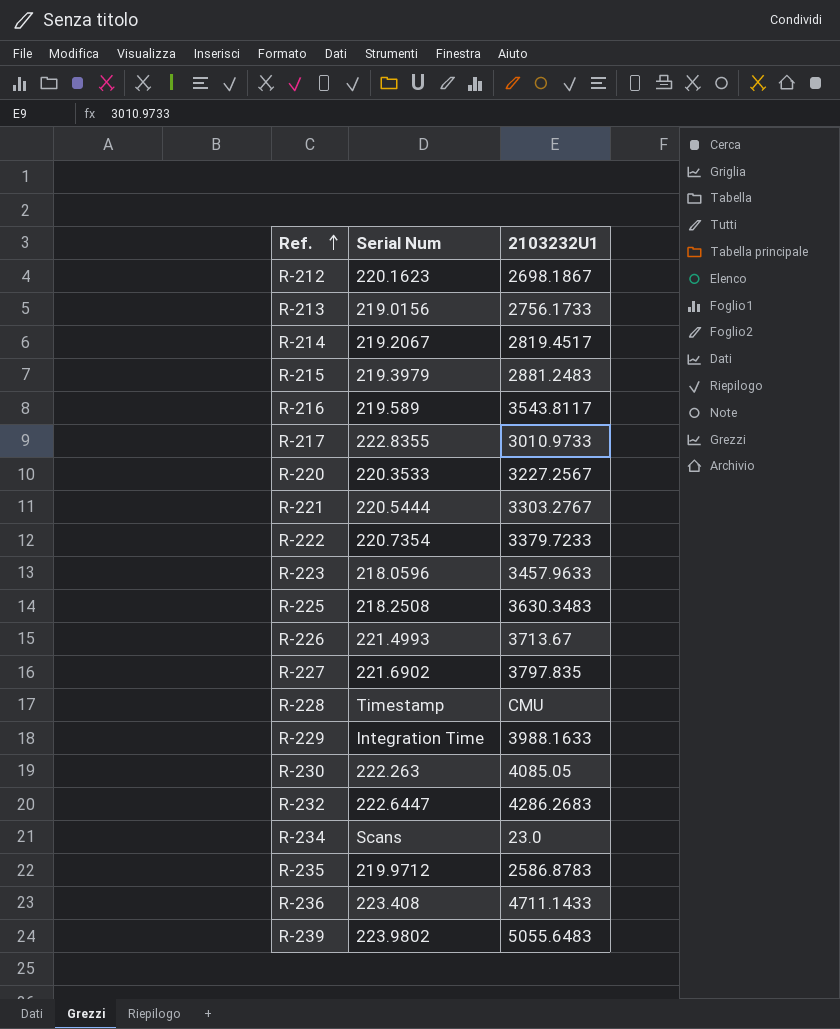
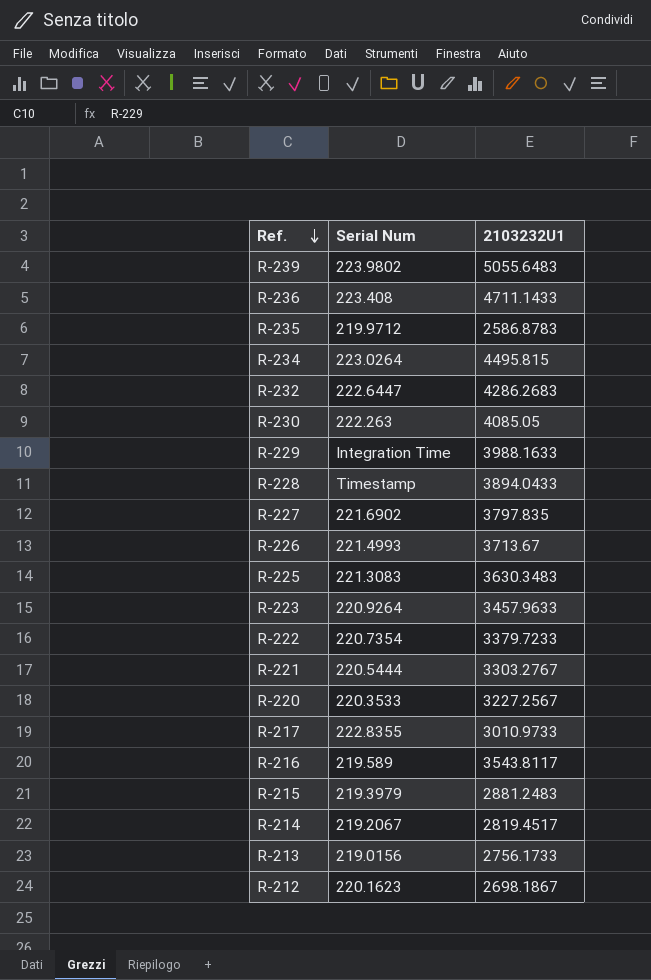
row order: Ref. ascending -> Ref. descending
R-234 | Serial Num: Scans -> 223.0264
R-234 | 2103232U1: 23.0 -> 4495.815
R-228 | 2103232U1: CMU -> 3894.0433
R-225 | Serial Num: 218.2508 -> 221.3083
R-223 | Serial Num: 218.0596 -> 220.9264

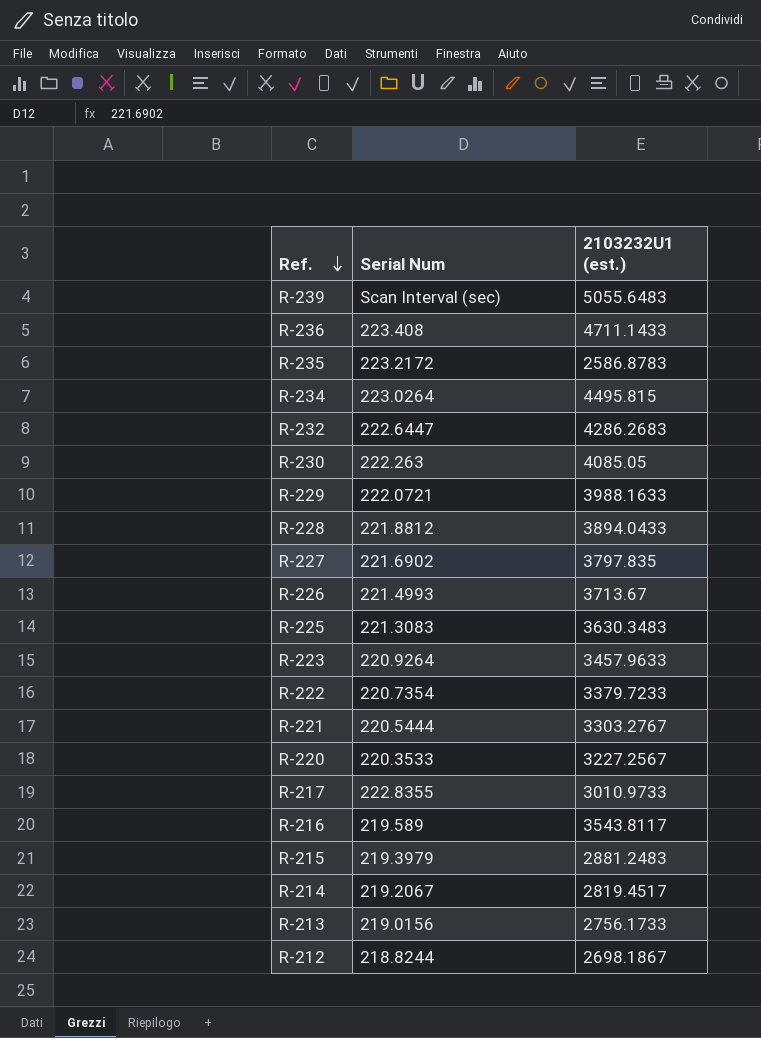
column name: 2103232U1 -> 2103232U1 (est.)
R-239 | Serial Num: 223.9802 -> Scan Interval (sec)
R-235 | Serial Num: 219.9712 -> 223.2172
R-229 | Serial Num: Integration Time -> 222.0721
R-228 | Serial Num: Timestamp -> 221.8812
R-212 | Serial Num: 220.1623 -> 218.8244

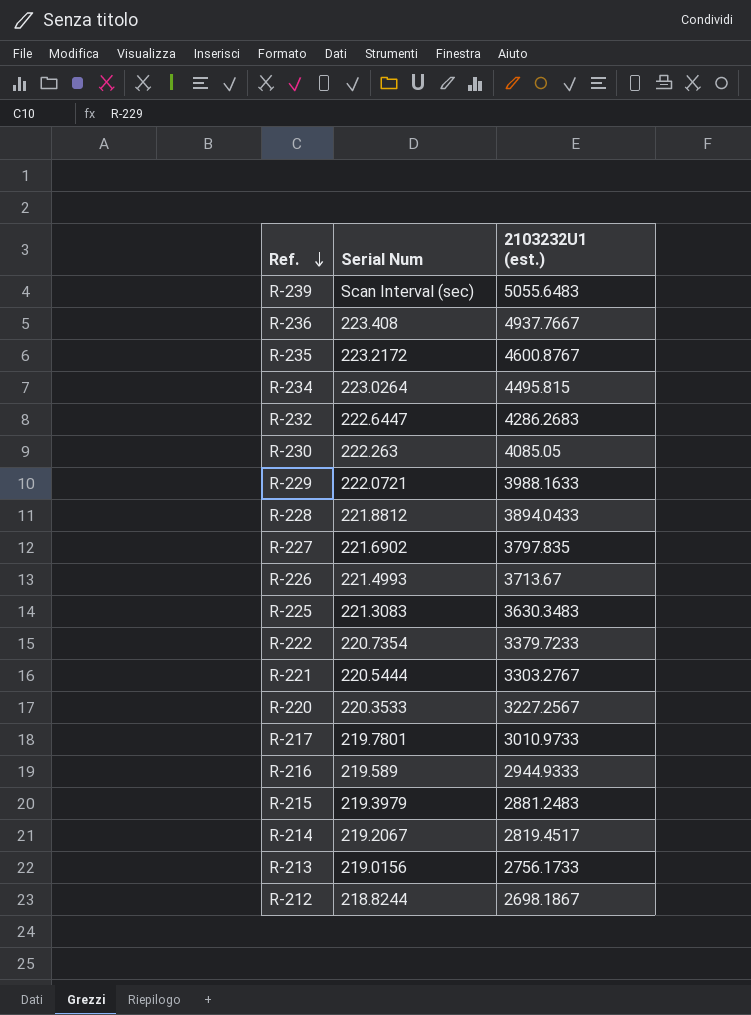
row R-223: 220.9264 | 3457.9633 -> none
R-236 | 2103232U1 (est.): 4711.1433 -> 4937.7667
R-235 | 2103232U1 (est.): 2586.8783 -> 4600.8767
R-217 | Serial Num: 222.8355 -> 219.7801
R-216 | 2103232U1 (est.): 3543.8117 -> 2944.9333

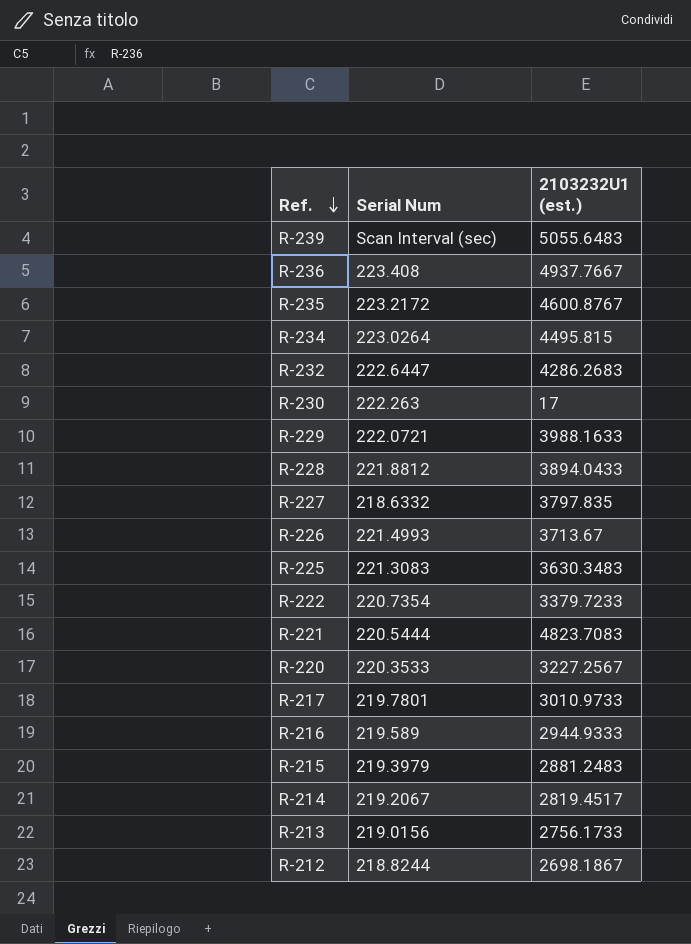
R-230 | 2103232U1 (est.): 4085.05 -> 17
R-227 | Serial Num: 221.6902 -> 218.6332
R-221 | 2103232U1 (est.): 3303.2767 -> 4823.7083

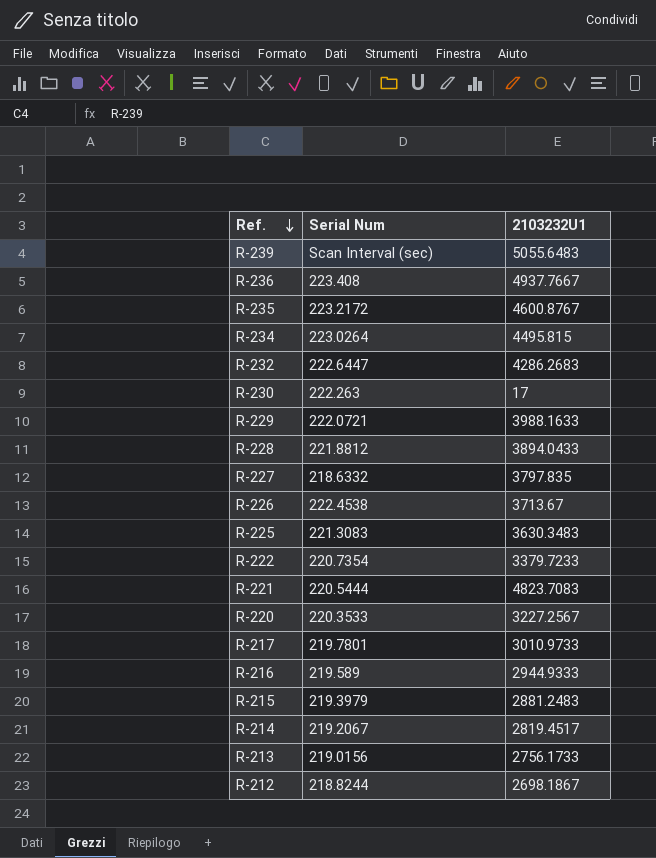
column name: 2103232U1 (est.) -> 2103232U1
R-226 | Serial Num: 221.4993 -> 222.4538

